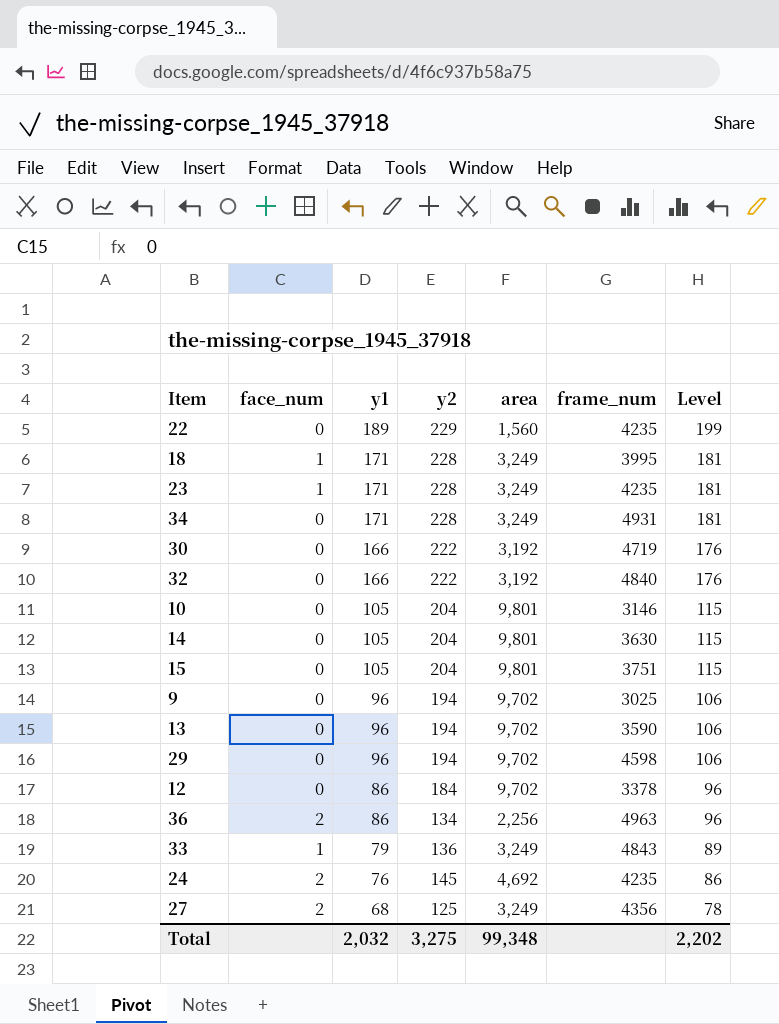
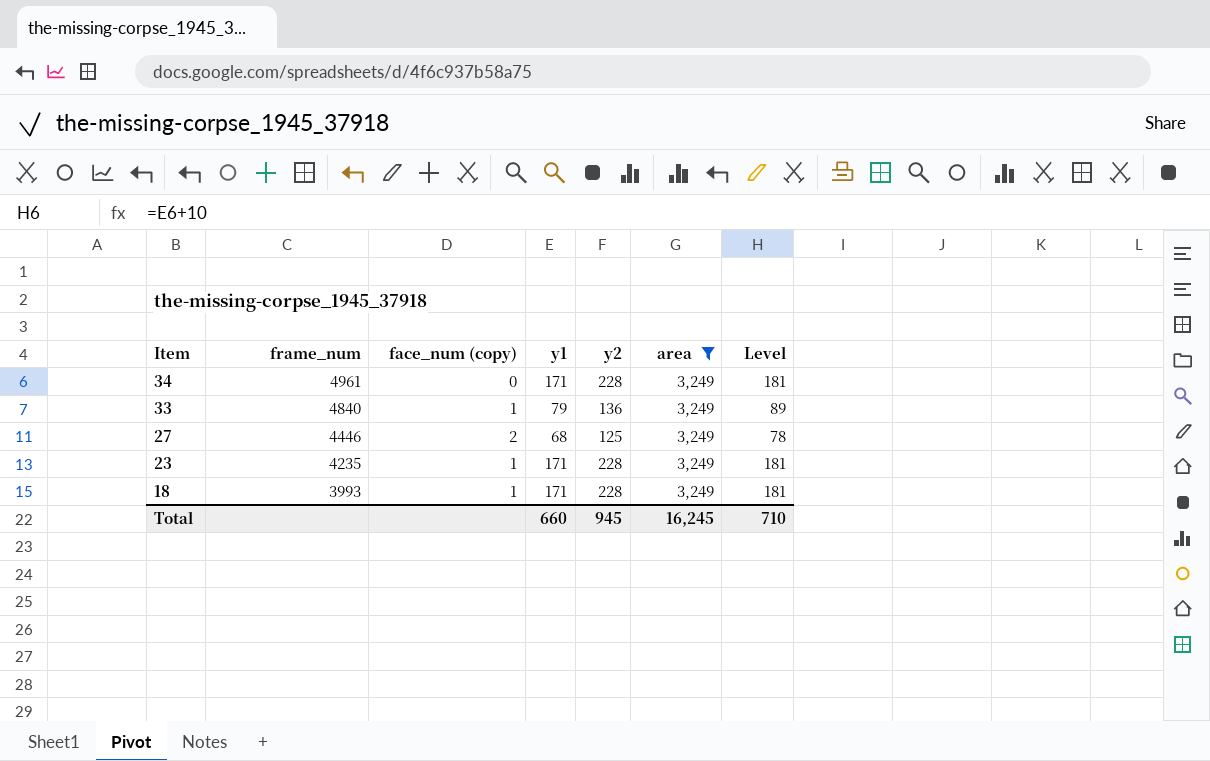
filter: none -> area = 3,249
row order: y1 descending -> Item descending
column frame_num | position: 6 -> 2
column name: face_num -> face_num (copy)
34 | frame_num: 4931 -> 4961
33 | frame_num: 4843 -> 4840
27 | frame_num: 4356 -> 4446
18 | frame_num: 3995 -> 3993
Total | y1: 2,032 -> 660
Total | y2: 3,275 -> 945
Total | area: 99,348 -> 16,245
Total | Level: 2,202 -> 710

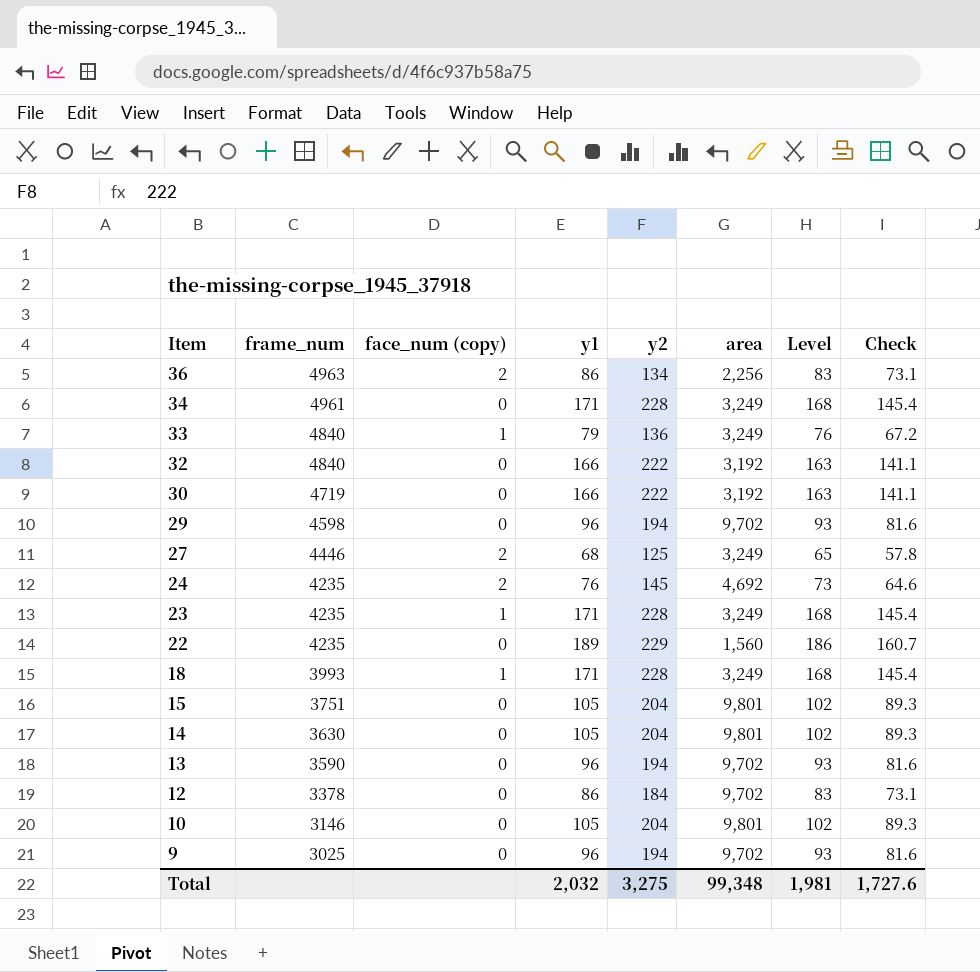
filter: area = 3,249 -> none
column Level | formula: [y1] + 10 -> [y1] - 3
column Check | formula: none -> [y1] * 0.85
Total | y1: 660 -> 2,032
Total | y2: 945 -> 3,275
Total | area: 16,245 -> 99,348
Total | Level: 710 -> 1,981

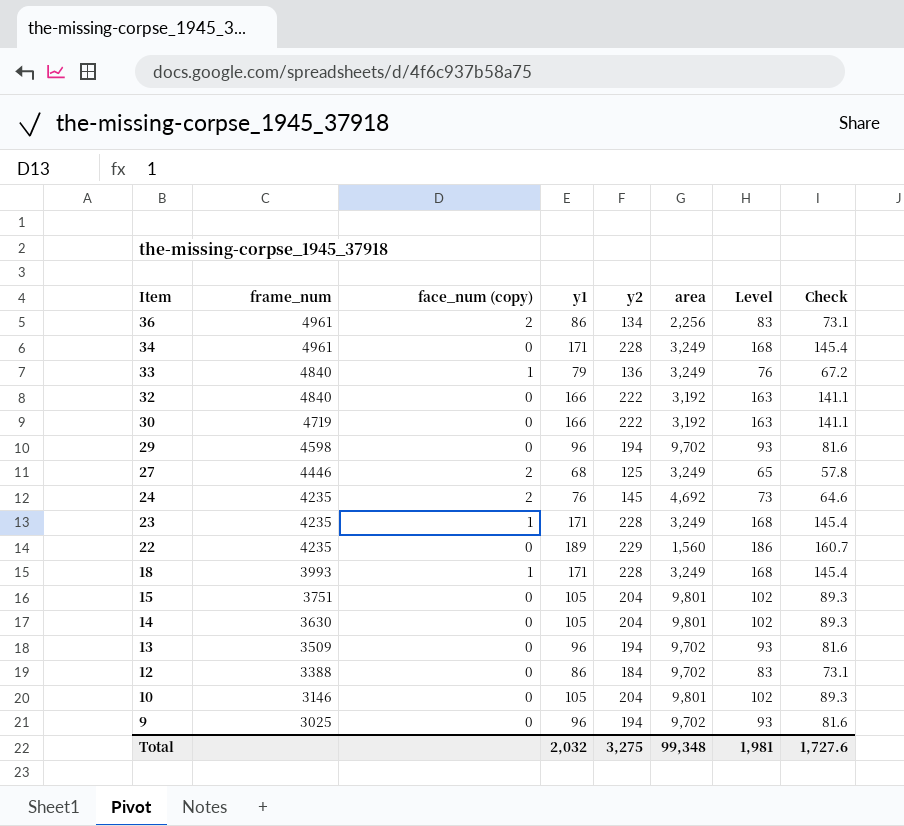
36 | frame_num: 4963 -> 4961
13 | frame_num: 3590 -> 3509
12 | frame_num: 3378 -> 3388

